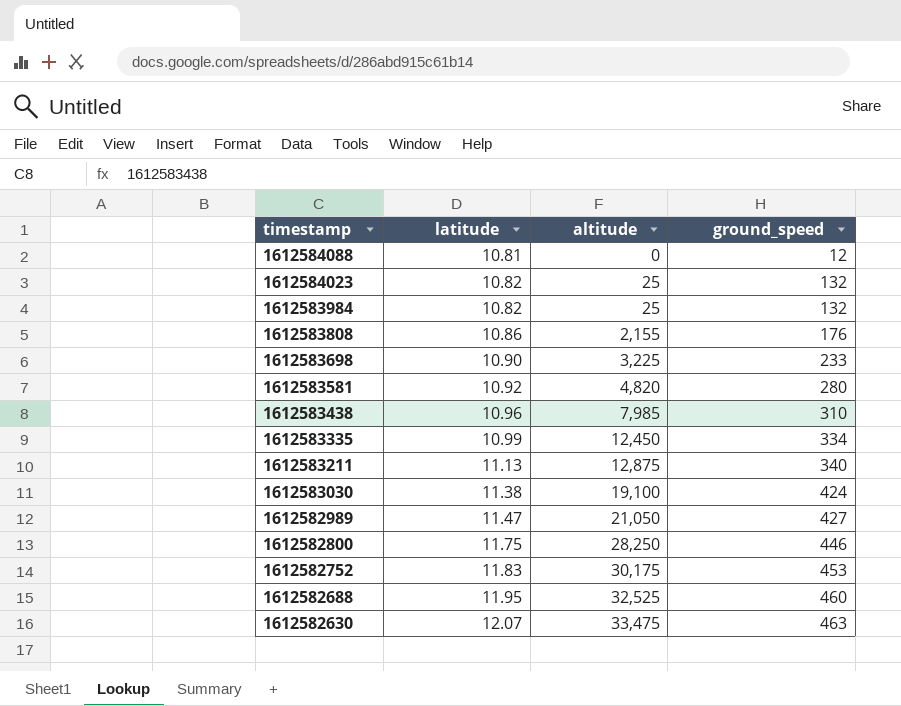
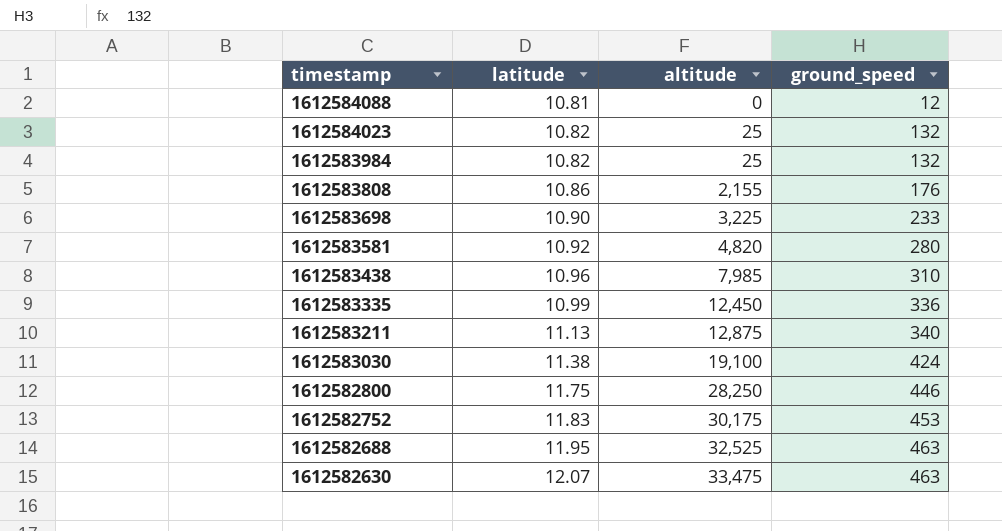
row 1612582989: 11.47 | 21,050 | 427 -> none
1612583335 | ground_speed: 334 -> 336
1612582688 | ground_speed: 460 -> 463

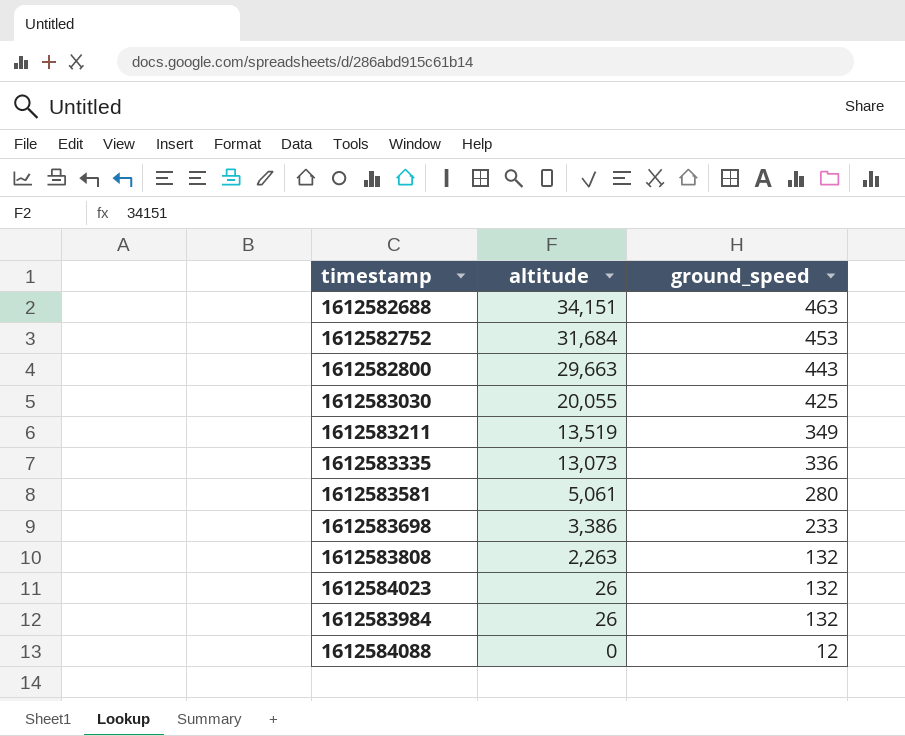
row order: timestamp descending -> altitude descending
column latitude | position: 2 -> none
row 1612583438: 10.96 | 7,985 | 310 -> none
row 1612582630: 12.07 | 33,475 | 463 -> none
1612582688 | altitude: 32,525 -> 34,151
1612582752 | altitude: 30,175 -> 31,684
1612582800 | altitude: 28,250 -> 29,663
1612582800 | ground_speed: 446 -> 443
1612583030 | altitude: 19,100 -> 20,055
1612583030 | ground_speed: 424 -> 425
1612583211 | altitude: 12,875 -> 13,519
1612583211 | ground_speed: 340 -> 349
1612583335 | altitude: 12,450 -> 13,073
1612583581 | altitude: 4,820 -> 5,061
1612583698 | altitude: 3,225 -> 3,386
1612583808 | altitude: 2,155 -> 2,263
1612583808 | ground_speed: 176 -> 132
1612584023 | altitude: 25 -> 26
1612583984 | altitude: 25 -> 26

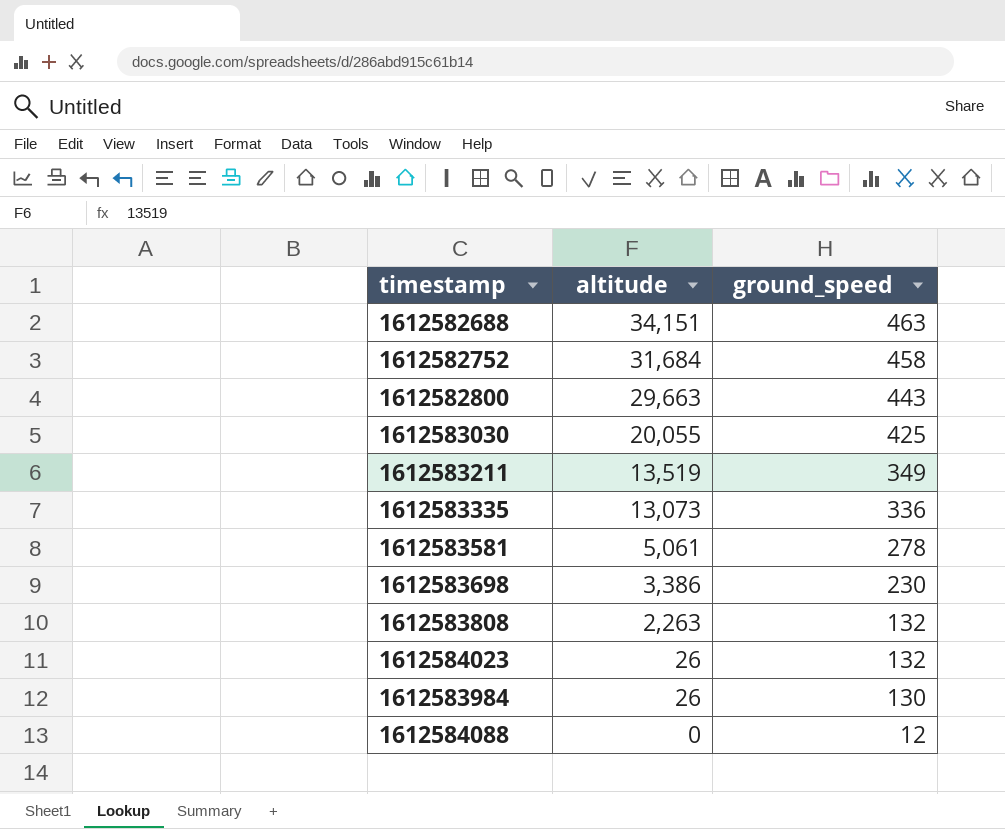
1612582752 | ground_speed: 453 -> 458
1612583581 | ground_speed: 280 -> 278
1612583698 | ground_speed: 233 -> 230
1612583984 | ground_speed: 132 -> 130

